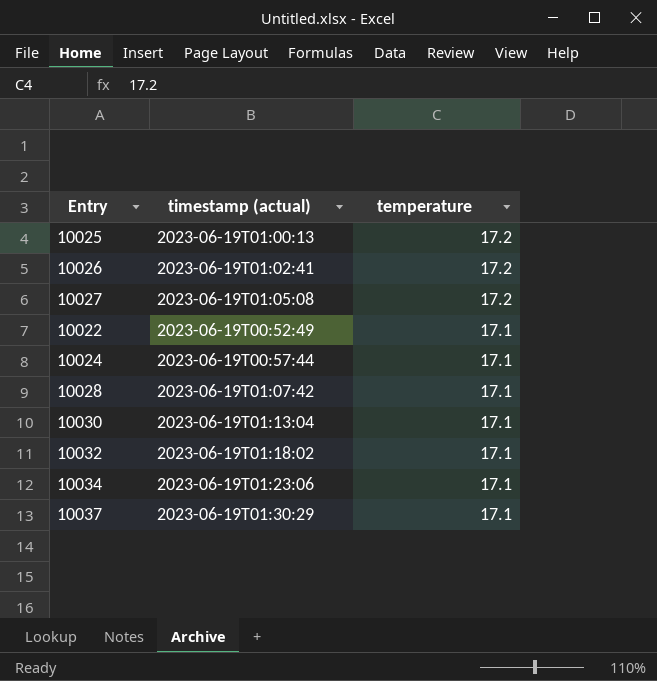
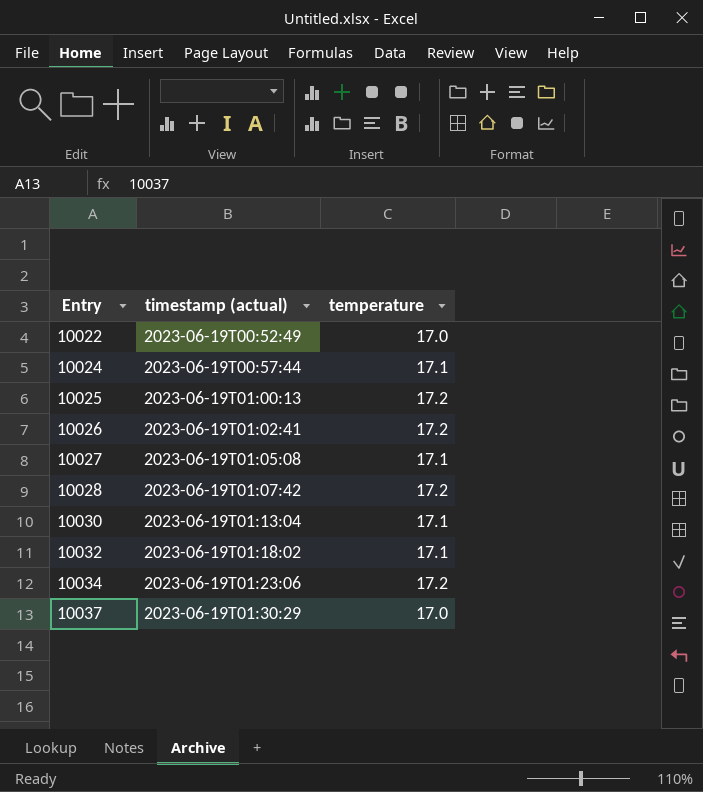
row order: temperature descending -> Entry ascending
10022 | temperature: 17.1 -> 17.0
10027 | temperature: 17.2 -> 17.1
10028 | temperature: 17.1 -> 17.2
10034 | temperature: 17.1 -> 17.2
10037 | temperature: 17.1 -> 17.0

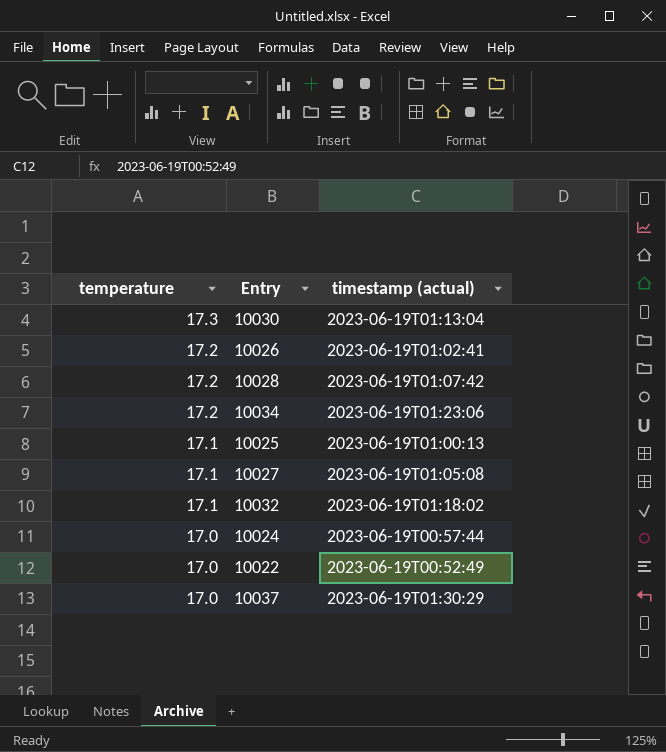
row order: Entry ascending -> temperature descending
column temperature | position: 3 -> 1
10030 | temperature: 17.1 -> 17.3
10025 | temperature: 17.2 -> 17.1
10024 | temperature: 17.1 -> 17.0

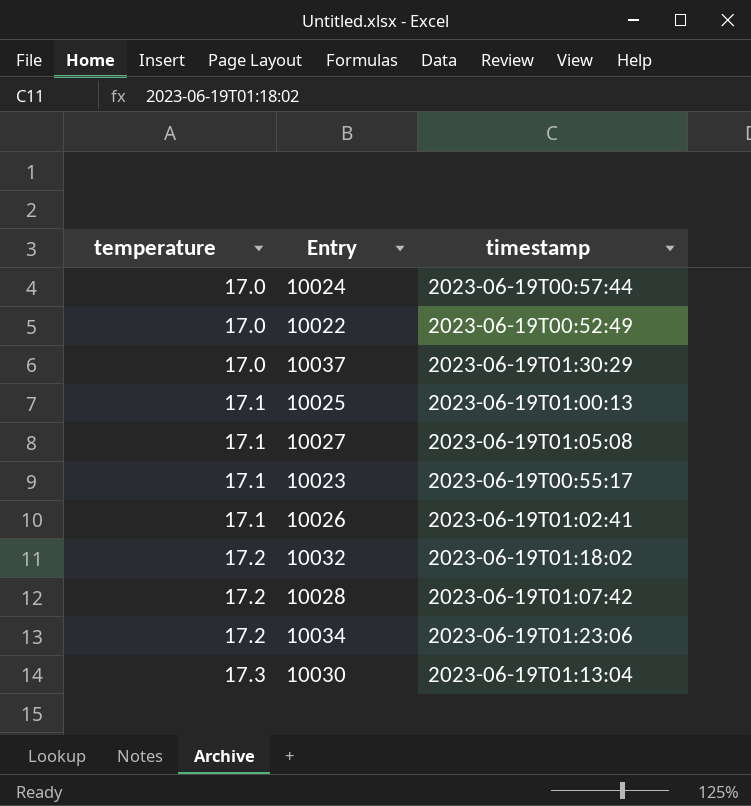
row order: temperature descending -> temperature ascending
column name: timestamp (actual) -> timestamp
row 10023: none -> 17.1 | 2023-06-19T00:55:17
10026 | temperature: 17.2 -> 17.1
10032 | temperature: 17.1 -> 17.2

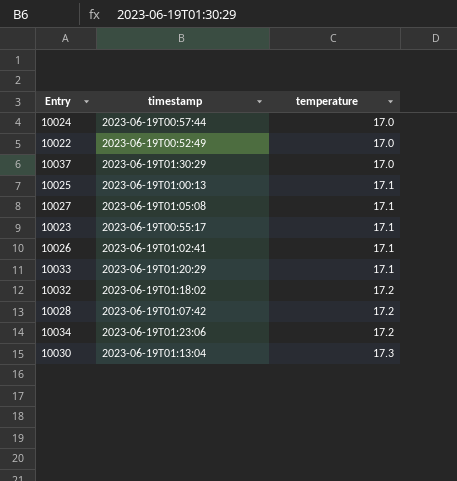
column temperature | position: 1 -> 3
row 10033: none -> 2023-06-19T01:20:29 | 17.1

